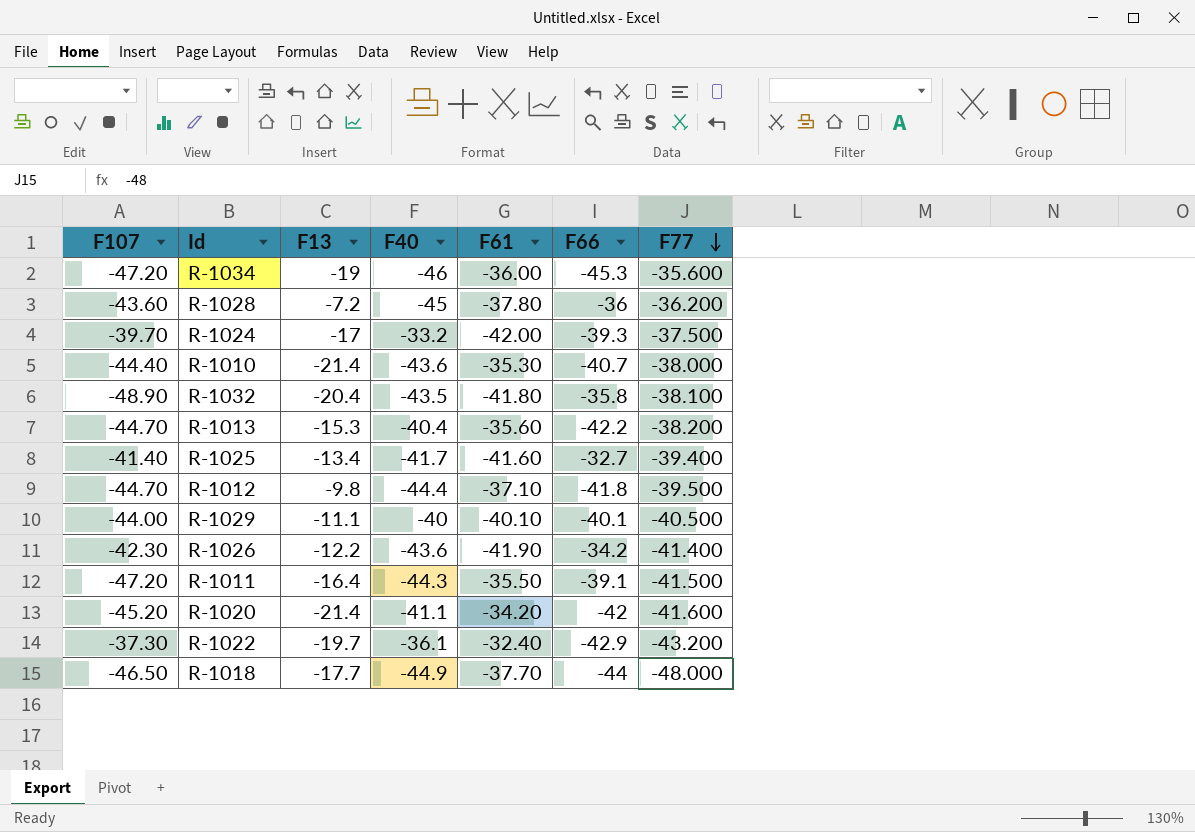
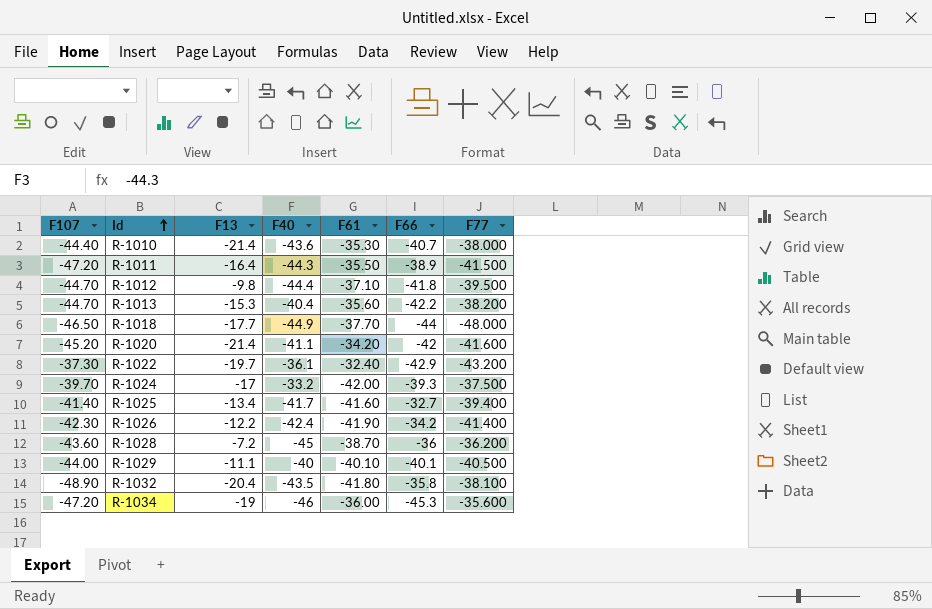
row order: F77 descending -> Id ascending
R-1011 | F66: -39.1 -> -38.9
R-1026 | F40: -43.6 -> -42.4
R-1028 | F61: -37.80 -> -38.70

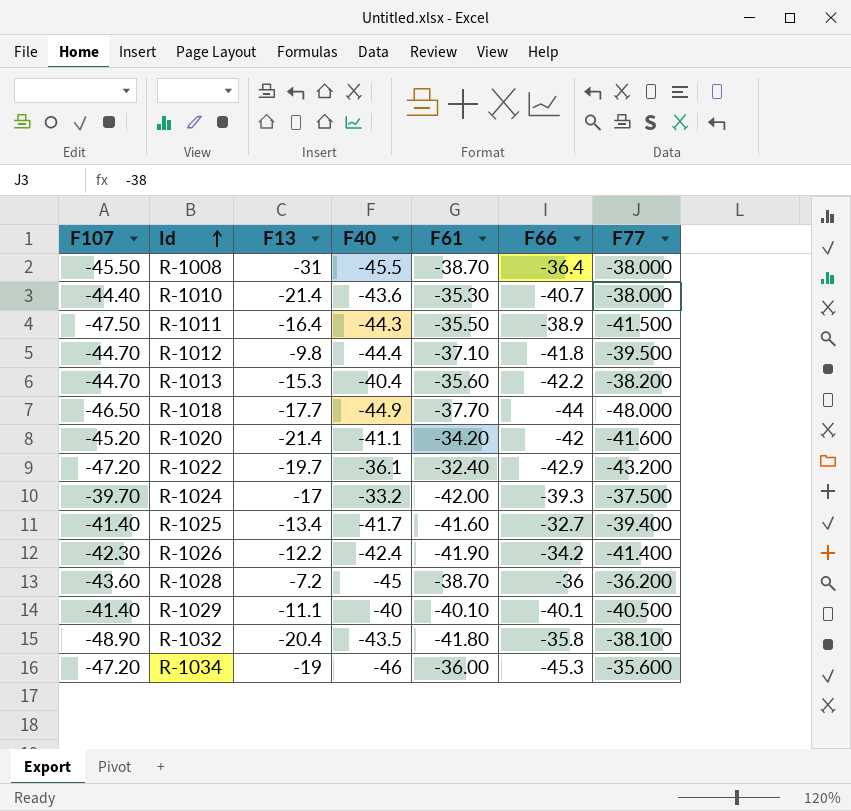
row R-1008: none -> -45.50 | -31 | -45.5 | -38.70 | -36.4 | -38.000
R-1011 | F107: -47.20 -> -47.50
R-1022 | F107: -37.30 -> -47.20
R-1029 | F107: -44.00 -> -41.40

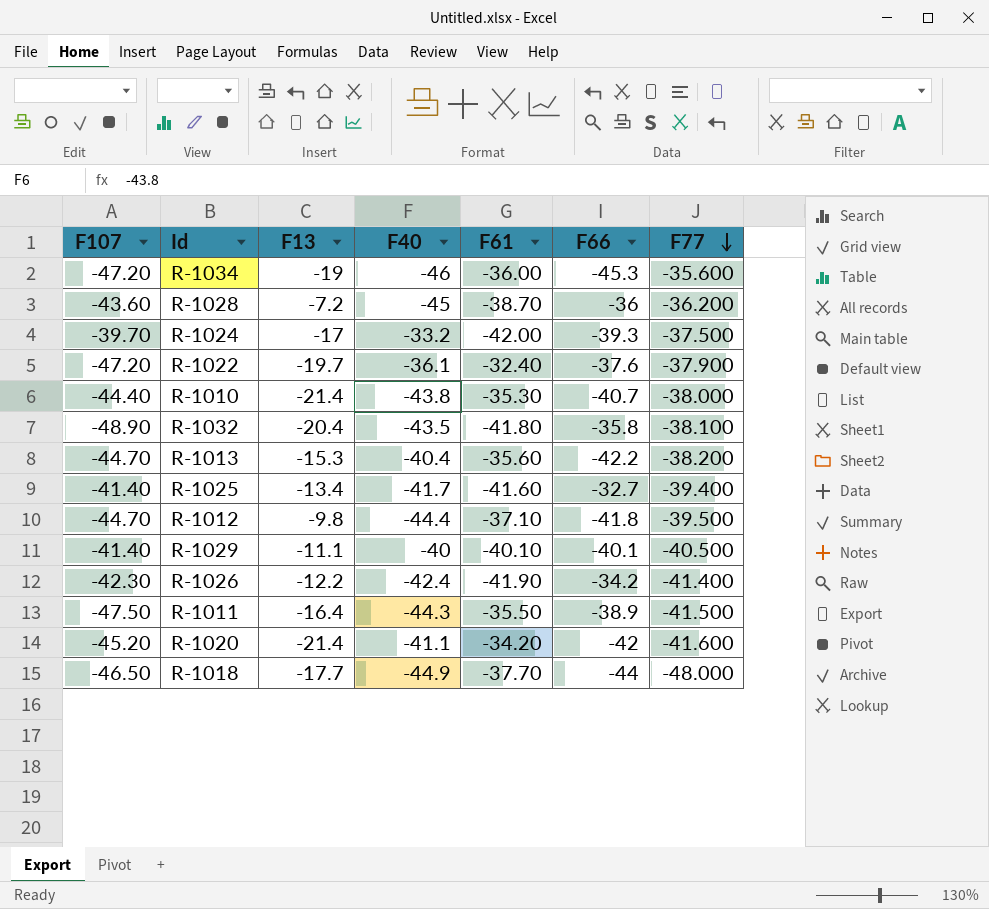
row order: Id ascending -> F77 descending
row R-1008: -45.50 | -31 | -45.5 | -38.70 | -36.4 | -38.000 -> none
R-1022 | F66: -42.9 -> -37.6
R-1022 | F77: -43.200 -> -37.900
R-1010 | F40: -43.6 -> -43.8

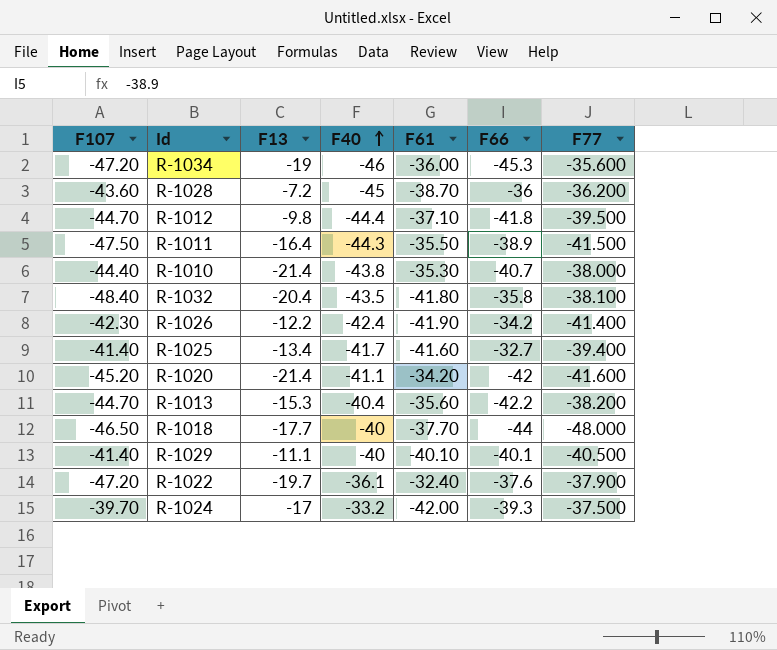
row order: F77 descending -> F40 ascending
R-1032 | F107: -48.90 -> -48.40
R-1018 | F40: -44.9 -> -40

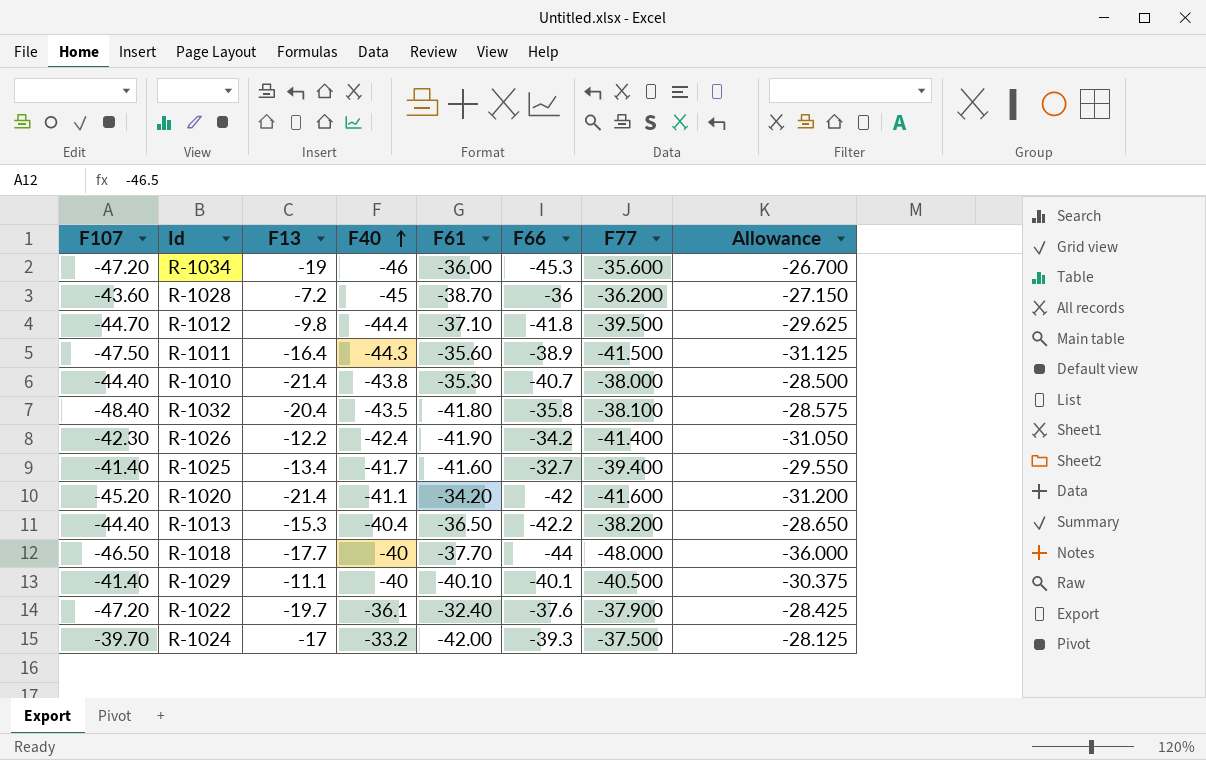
column Allowance | formula: none -> [F77] * 0.75
R-1011 | F61: -35.50 -> -35.60
R-1013 | F107: -44.70 -> -44.40
R-1013 | F61: -35.60 -> -36.50

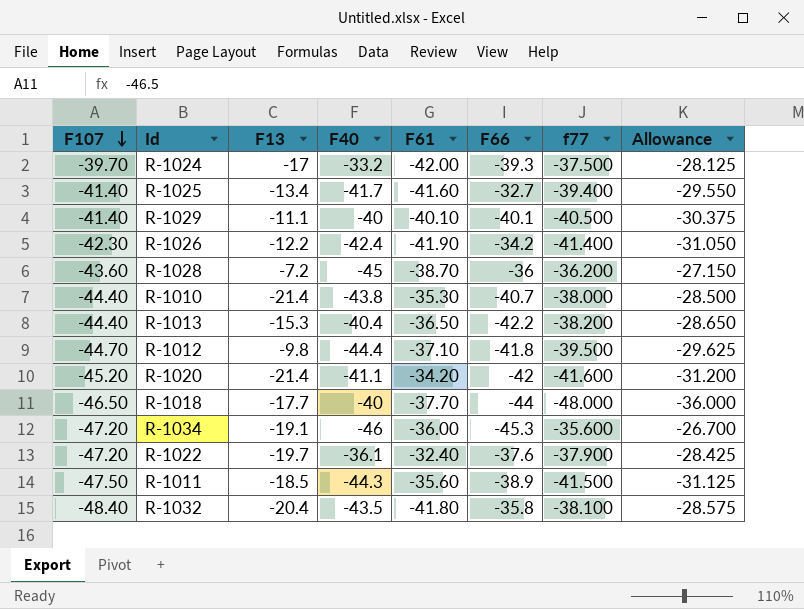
row order: F40 ascending -> F107 descending
column name: F77 -> f77
R-1034 | F13: -19 -> -19.1
R-1011 | F13: -16.4 -> -18.5

